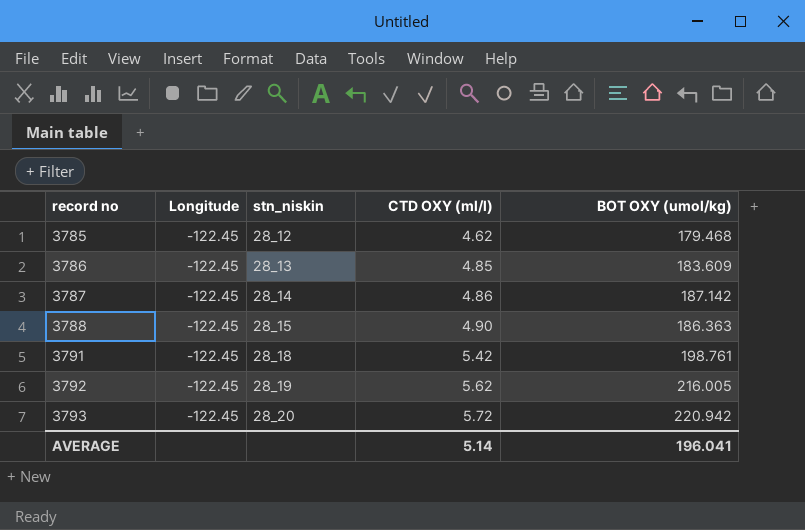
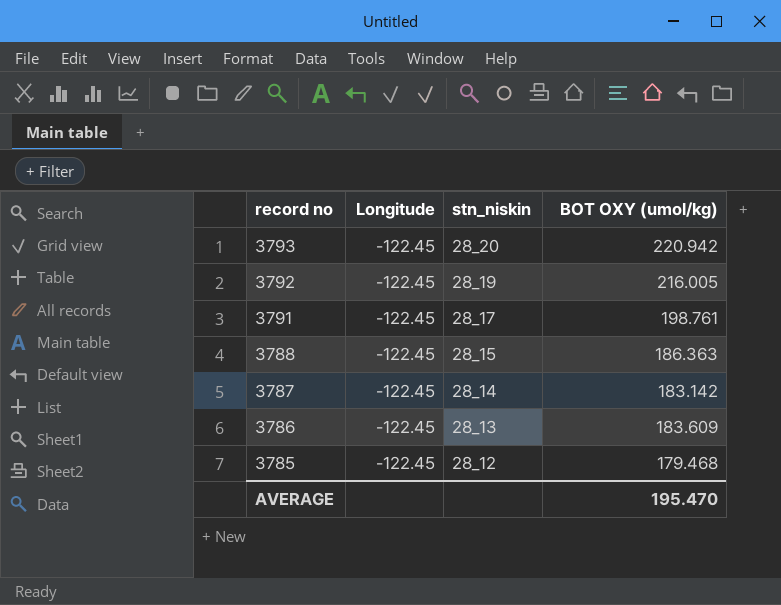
row order: record no ascending -> record no descending
column CTD OXY (ml/l) | position: 4 -> none
3791 | stn_niskin: 28_18 -> 28_17
3787 | BOT OXY (umol/kg): 187.142 -> 183.142
AVERAGE | BOT OXY (umol/kg): 196.041 -> 195.470

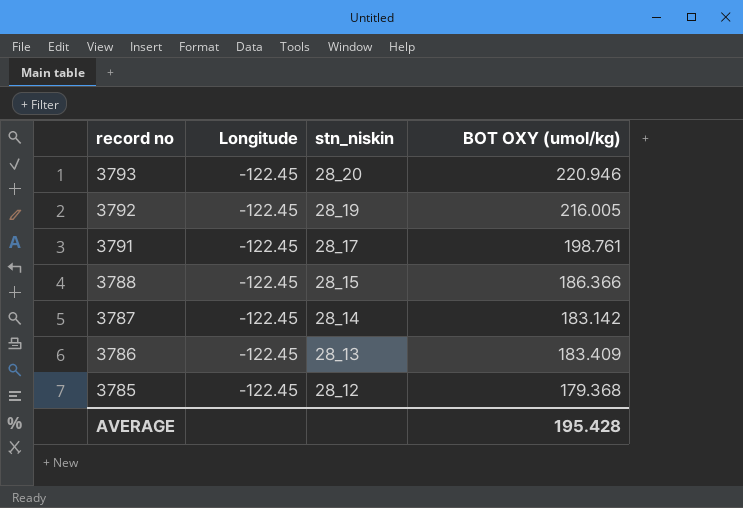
3793 | BOT OXY (umol/kg): 220.942 -> 220.946
3788 | BOT OXY (umol/kg): 186.363 -> 186.366
3786 | BOT OXY (umol/kg): 183.609 -> 183.409
3785 | BOT OXY (umol/kg): 179.468 -> 179.368
AVERAGE | BOT OXY (umol/kg): 195.470 -> 195.428

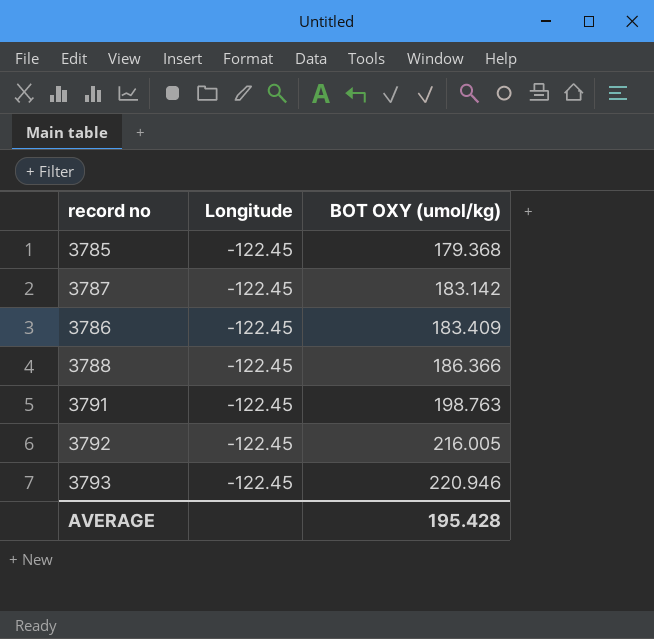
row order: record no descending -> BOT OXY (umol/kg) ascending
column stn_niskin | position: 3 -> none
3791 | BOT OXY (umol/kg): 198.761 -> 198.763

